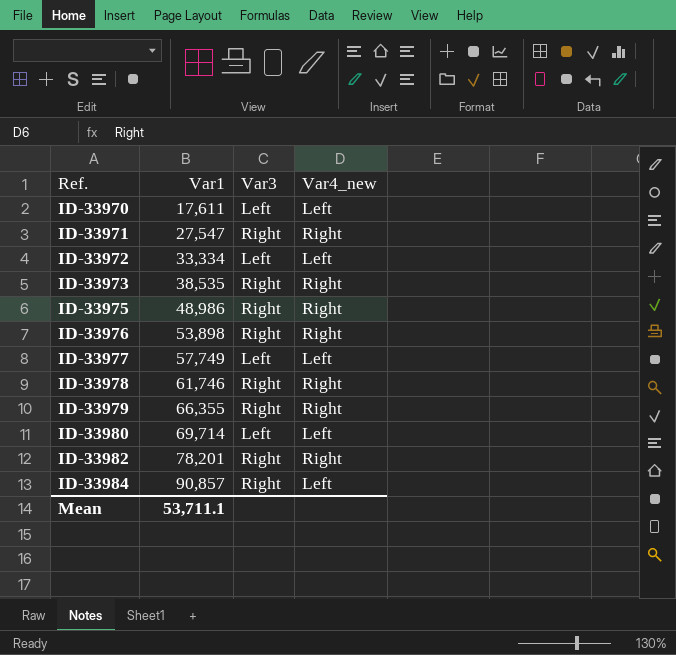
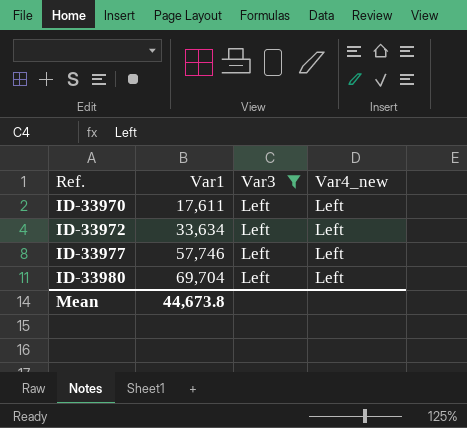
filter: none -> Var3 = Left
ID-33972 | Var1: 33,334 -> 33,634
ID-33977 | Var1: 57,749 -> 57,746
ID-33980 | Var1: 69,714 -> 69,704
Mean | Var1: 53,711.1 -> 44,673.8

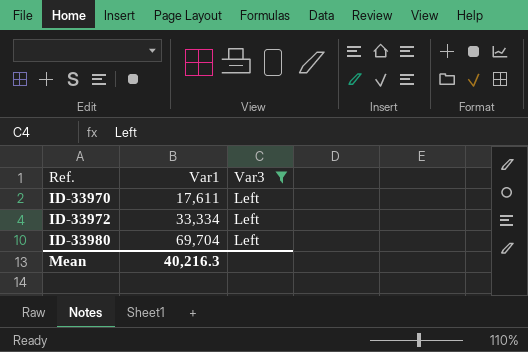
column Var4_new | position: 4 -> none
row ID-33977: 57,746 | Left | Left -> none
ID-33972 | Var1: 33,634 -> 33,334
Mean | Var1: 44,673.8 -> 40,216.3

